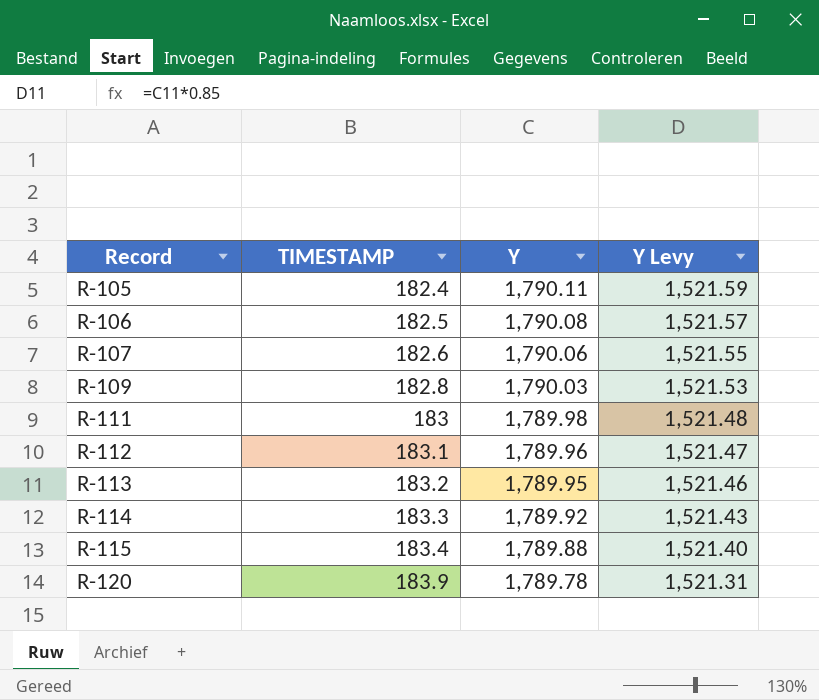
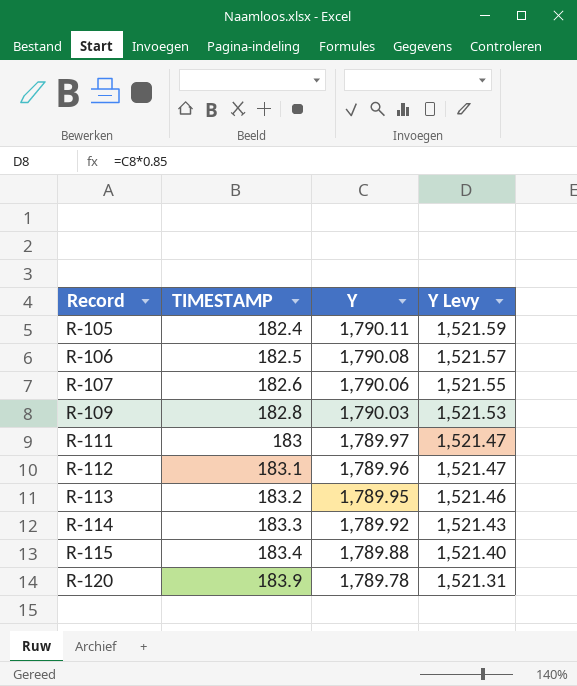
R-111 | Y: 1,789.98 -> 1,789.97
R-111 | Y Levy: 1,521.48 -> 1,521.47

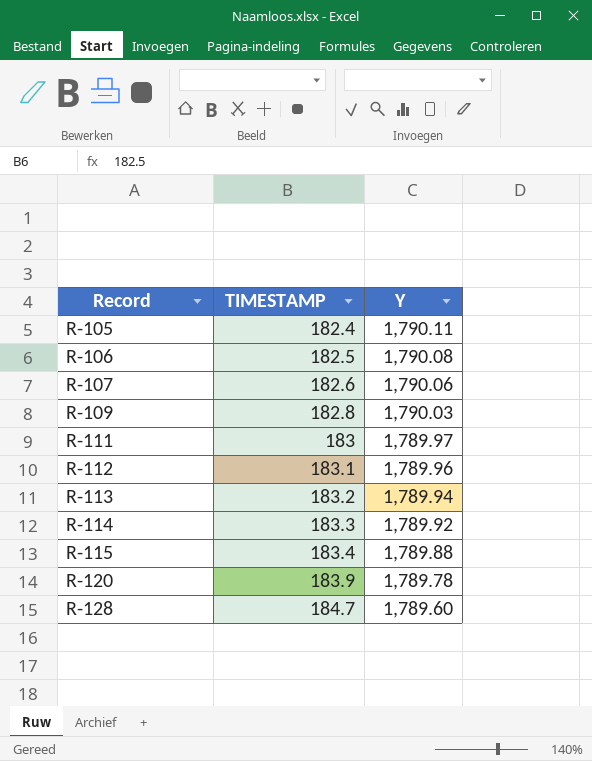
column Y Levy | formula: [Y] * 0.85 -> none
R-113 | Y: 1,789.95 -> 1,789.94
row R-128: none -> 184.7 | 1,789.60

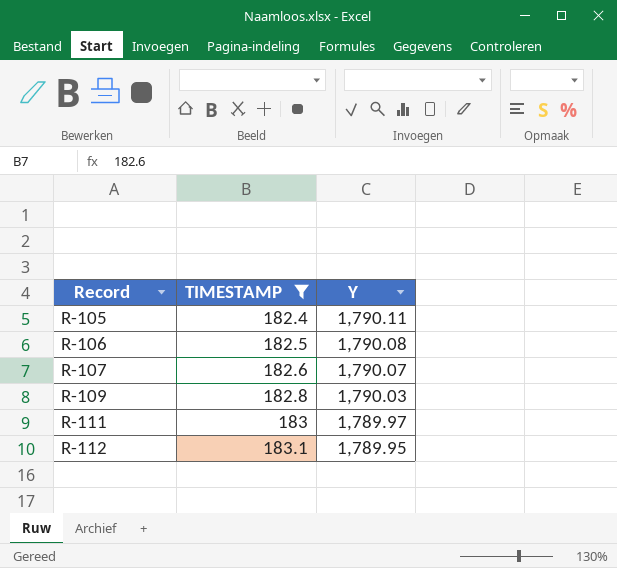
filter: none -> TIMESTAMP <= 183.1
R-107 | Y: 1,790.06 -> 1,790.07
R-112 | Y: 1,789.96 -> 1,789.95

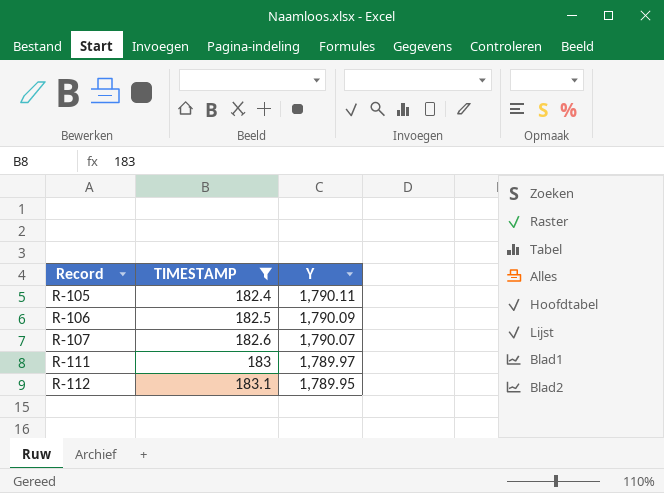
row R-109: 182.8 | 1,790.03 -> none
R-106 | Y: 1,790.08 -> 1,790.09

